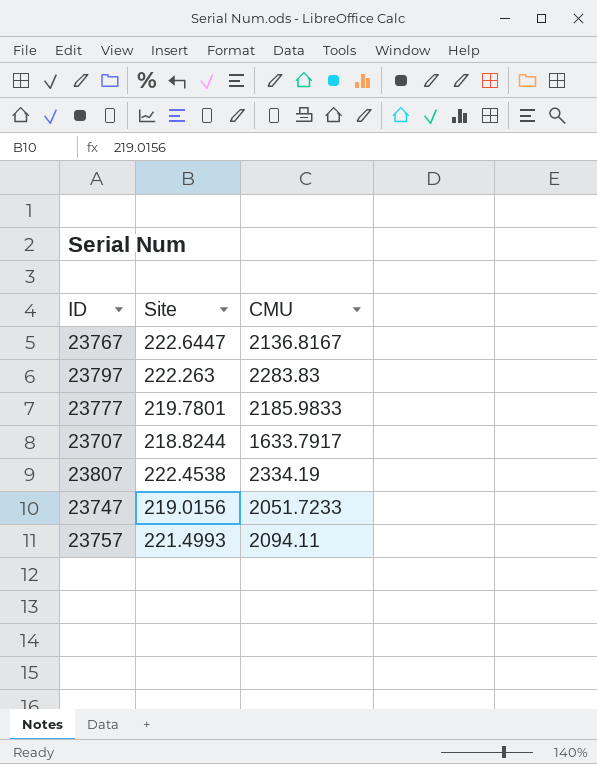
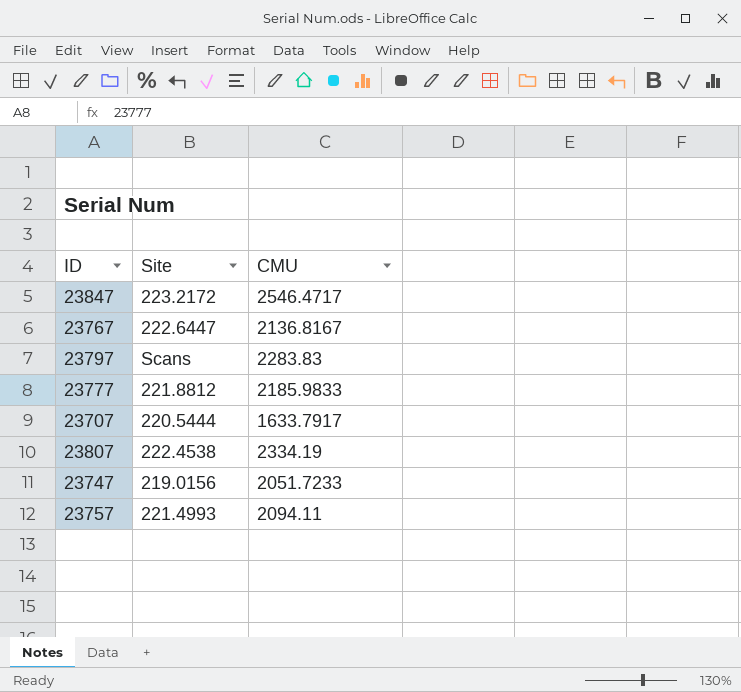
row 23847: none -> 223.2172 | 2546.4717
23797 | Site: 222.263 -> Scans
23777 | Site: 219.7801 -> 221.8812
23707 | Site: 218.8244 -> 220.5444

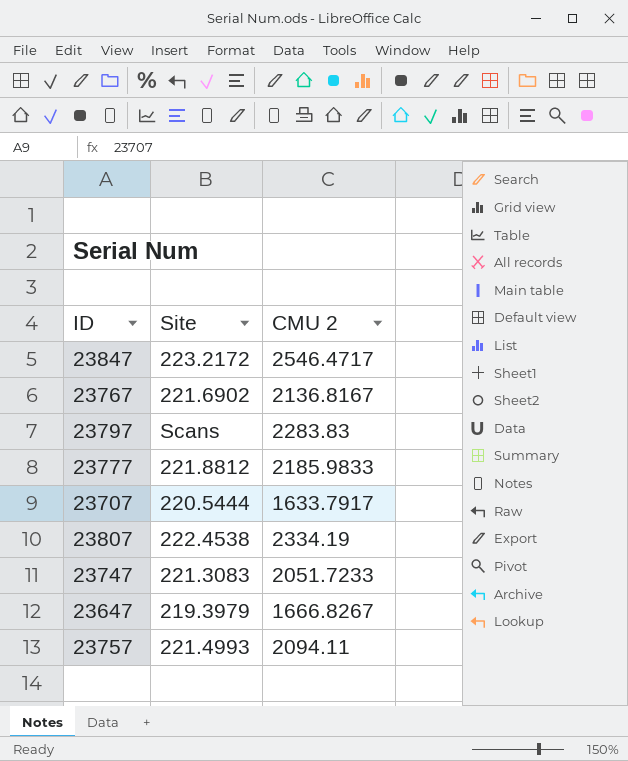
column name: CMU -> CMU 2
23767 | Site: 222.6447 -> 221.6902
23747 | Site: 219.0156 -> 221.3083
row 23647: none -> 219.3979 | 1666.8267

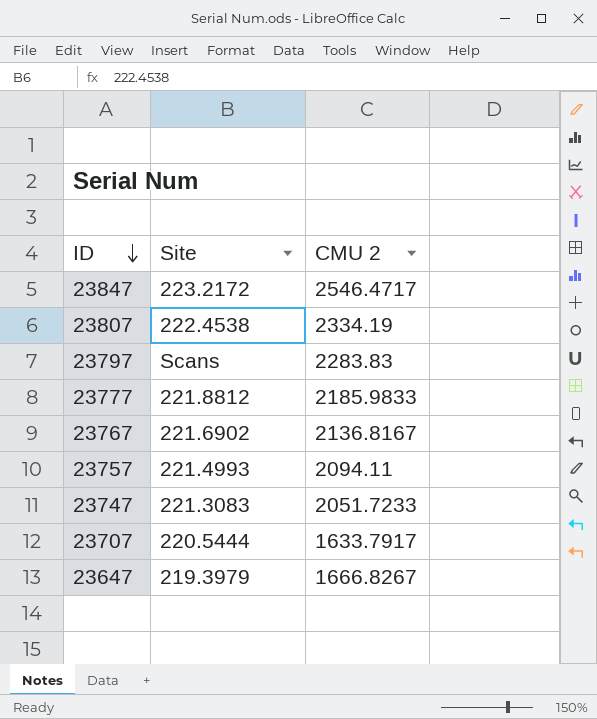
row order: none -> ID descending

